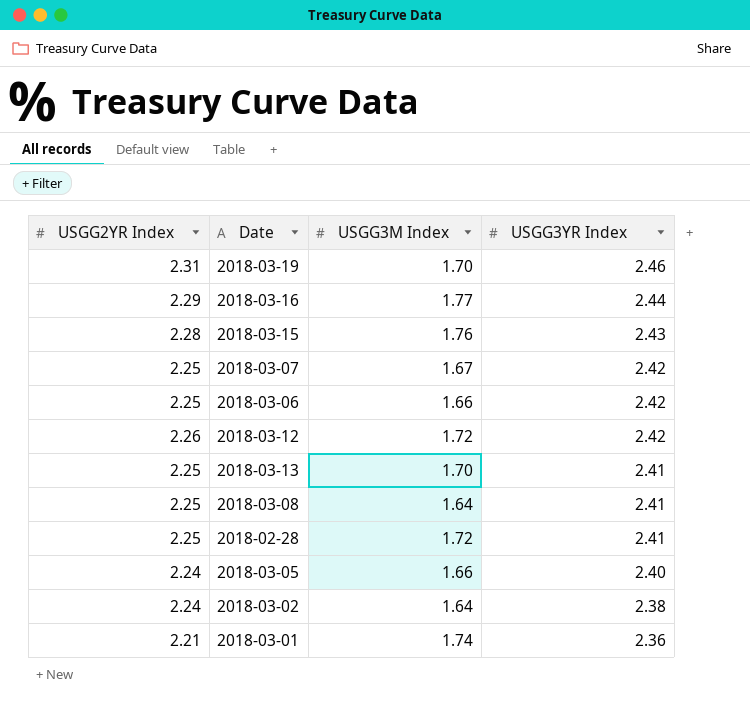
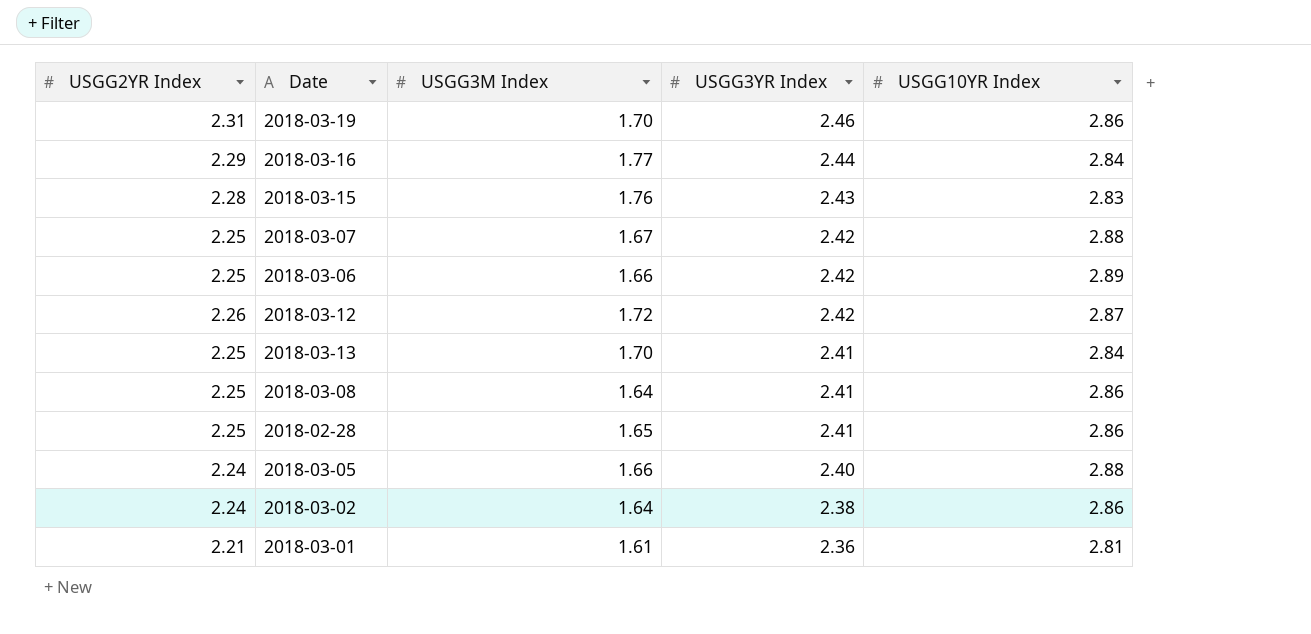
column USGG10YR Index | position: none -> 5
2018-02-28 | USGG3M Index: 1.72 -> 1.65
2018-03-01 | USGG3M Index: 1.74 -> 1.61

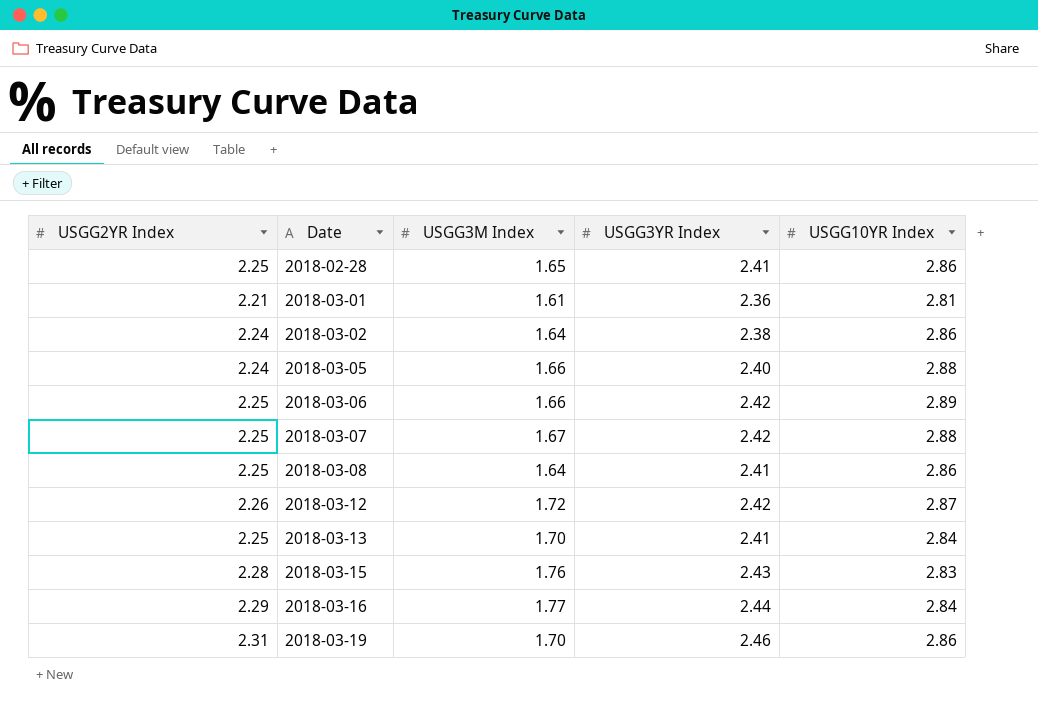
row order: USGG3YR Index descending -> Date ascending

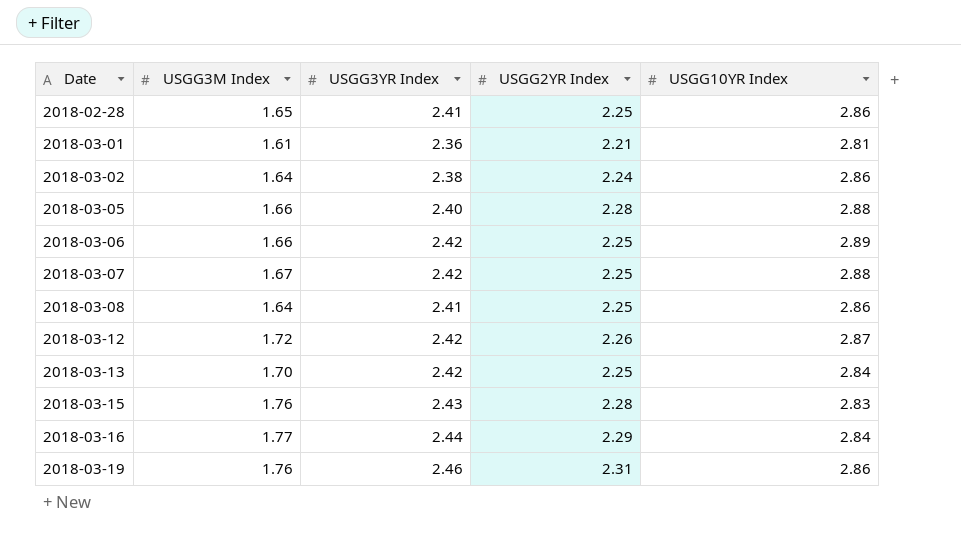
column USGG2YR Index | position: 1 -> 4
2018-03-05 | USGG2YR Index: 2.24 -> 2.28
2018-03-13 | USGG3YR Index: 2.41 -> 2.42
2018-03-19 | USGG3M Index: 1.70 -> 1.76

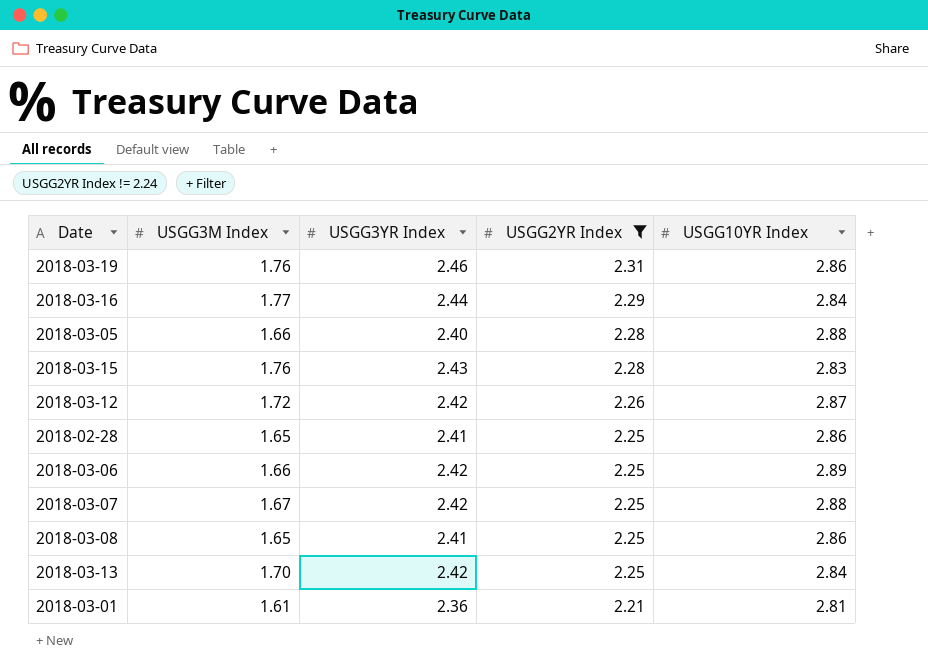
filter: none -> USGG2YR Index != 2.24
row order: Date ascending -> USGG2YR Index descending
2018-03-08 | USGG3M Index: 1.64 -> 1.65

